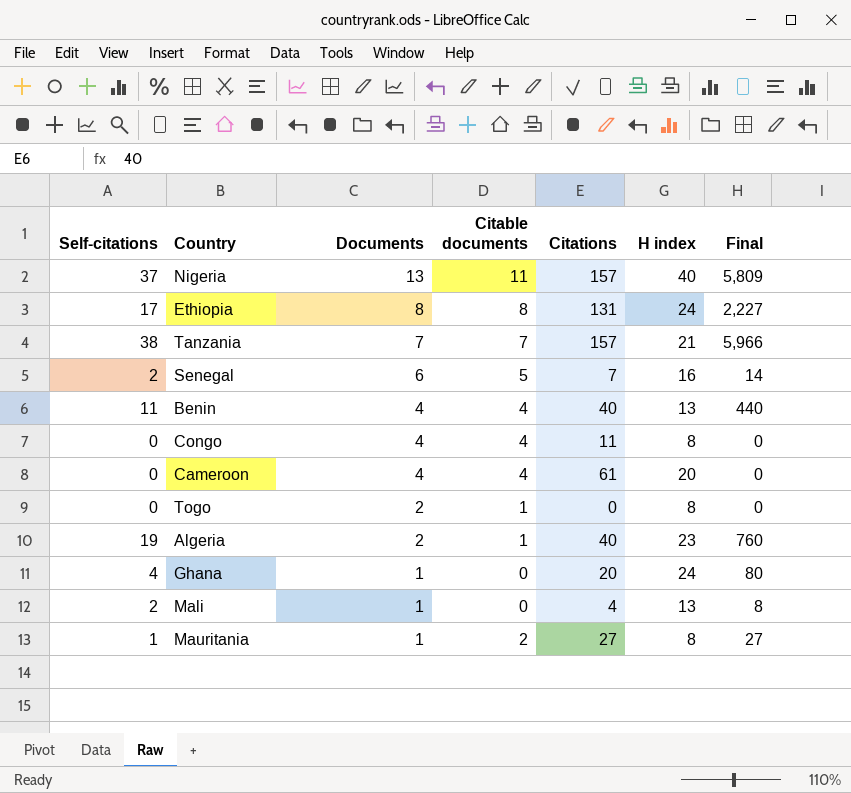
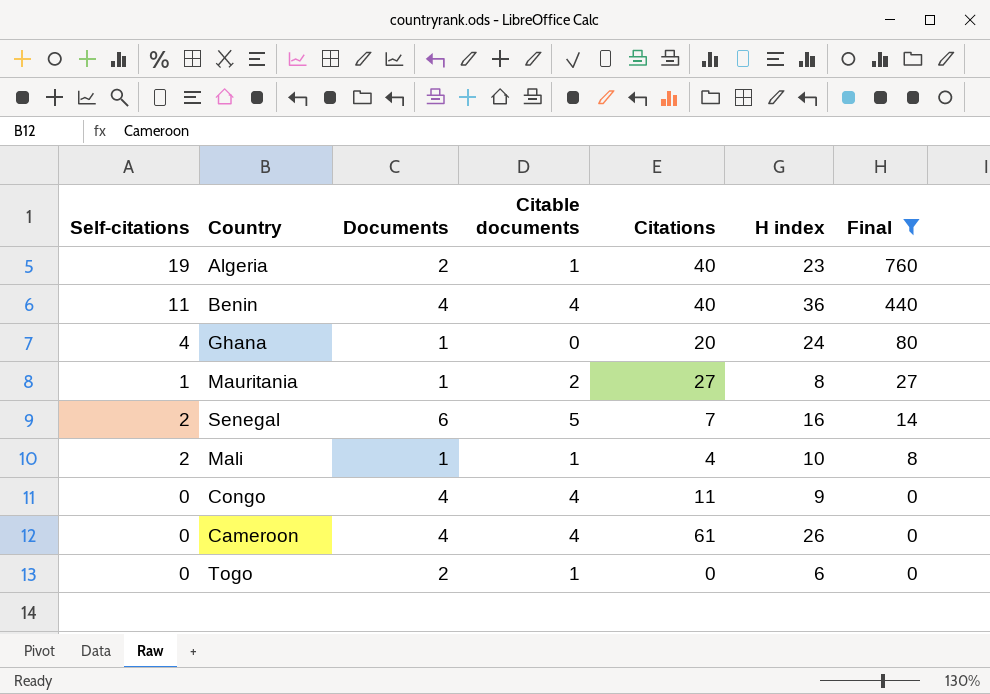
filter: none -> Final <= 760
row order: Documents descending -> Final descending
Benin | H index: 13 -> 36
Mali | Citable documents: 0 -> 1
Mali | H index: 13 -> 10
Congo | H index: 8 -> 9
Cameroon | H index: 20 -> 26
Togo | H index: 8 -> 6

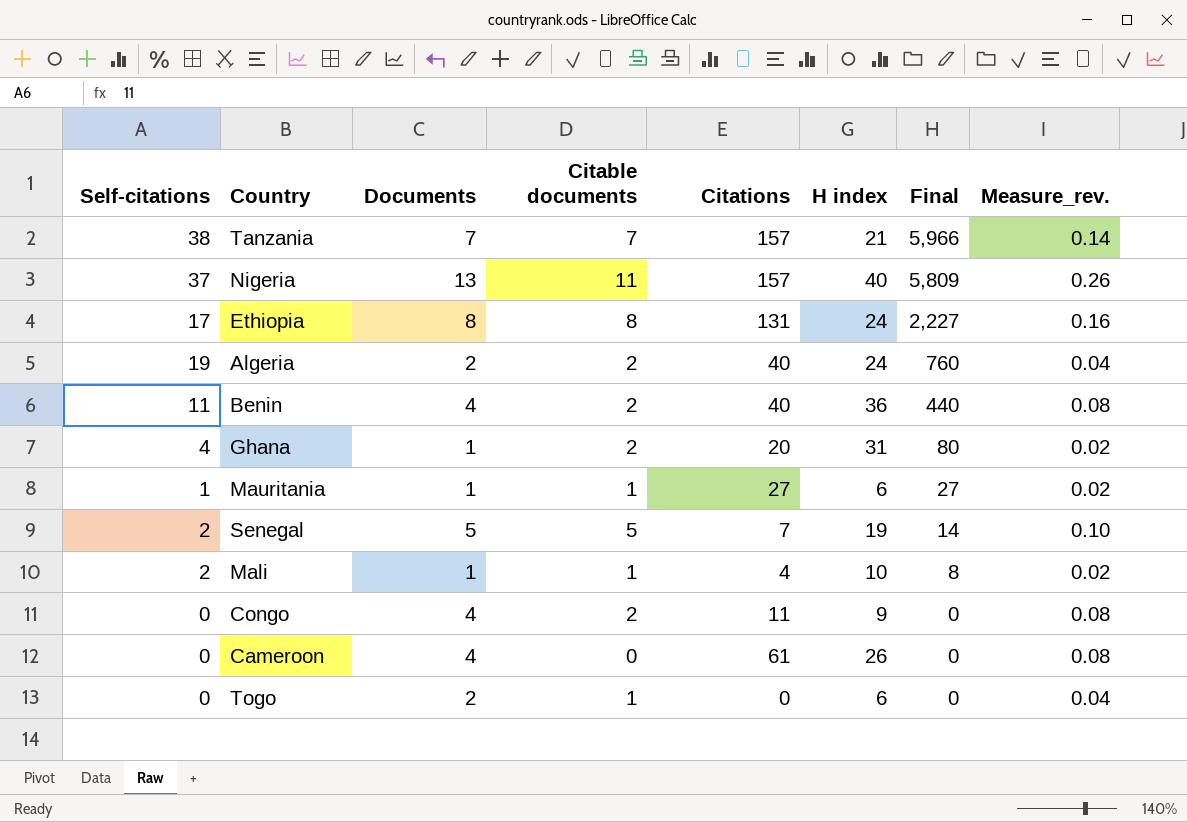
filter: Final <= 760 -> none
column Measure_rev. | formula: none -> [Documents] * 0.02
Algeria | Citable documents: 1 -> 2
Algeria | H index: 23 -> 24
Benin | Citable documents: 4 -> 2
Ghana | Citable documents: 0 -> 2
Ghana | H index: 24 -> 31
Mauritania | Citable documents: 2 -> 1
Mauritania | H index: 8 -> 6
Senegal | Documents: 6 -> 5
Senegal | H index: 16 -> 19
Congo | Citable documents: 4 -> 2
Cameroon | Citable documents: 4 -> 0

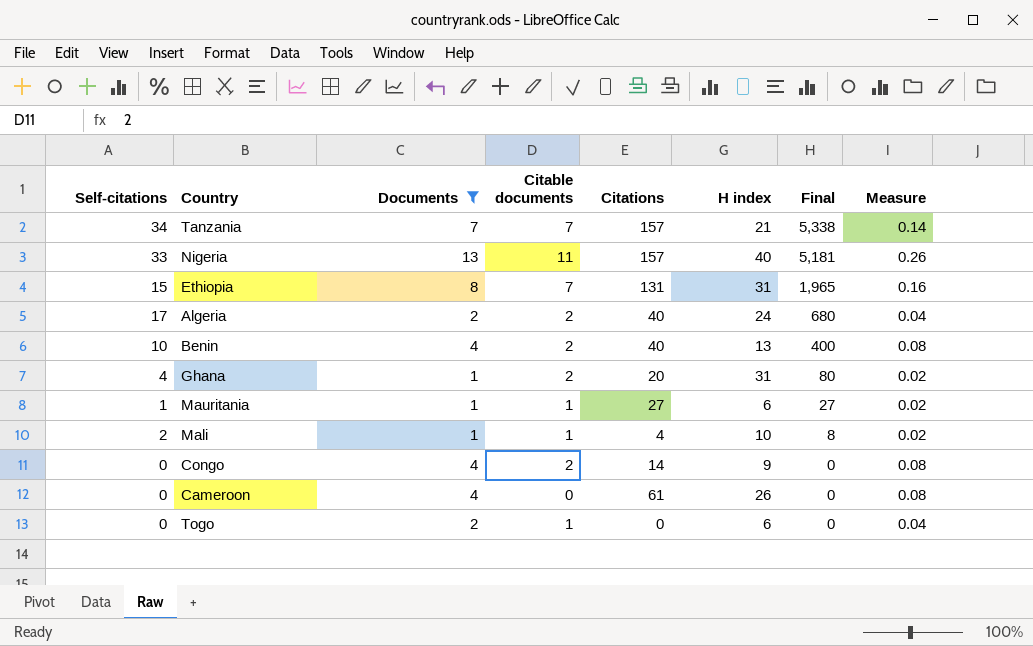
filter: none -> Documents != 5
column name: Measure_rev. -> Measure
Tanzania | Self-citations: 38 -> 34
Tanzania | Final: 5,966 -> 5,338
Nigeria | Self-citations: 37 -> 33
Nigeria | Final: 5,809 -> 5,181
Ethiopia | Self-citations: 17 -> 15
Ethiopia | Citable documents: 8 -> 7
Ethiopia | H index: 24 -> 31
Ethiopia | Final: 2,227 -> 1,965
Algeria | Self-citations: 19 -> 17
Algeria | Final: 760 -> 680
Benin | Self-citations: 11 -> 10
Benin | H index: 36 -> 13
Benin | Final: 440 -> 400
Congo | Citations: 11 -> 14

